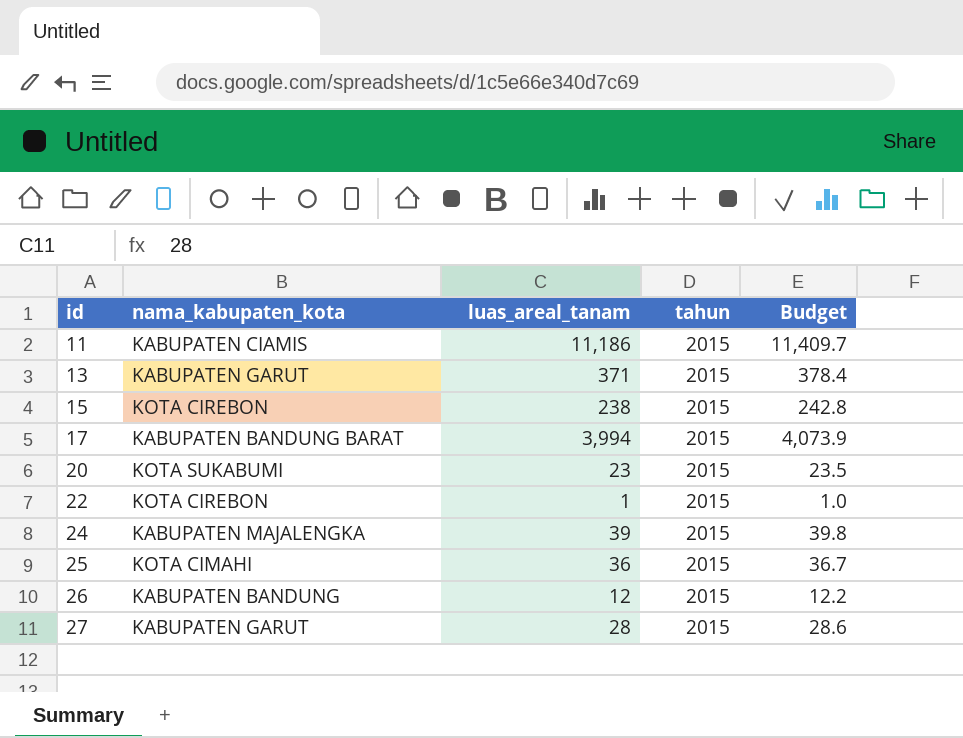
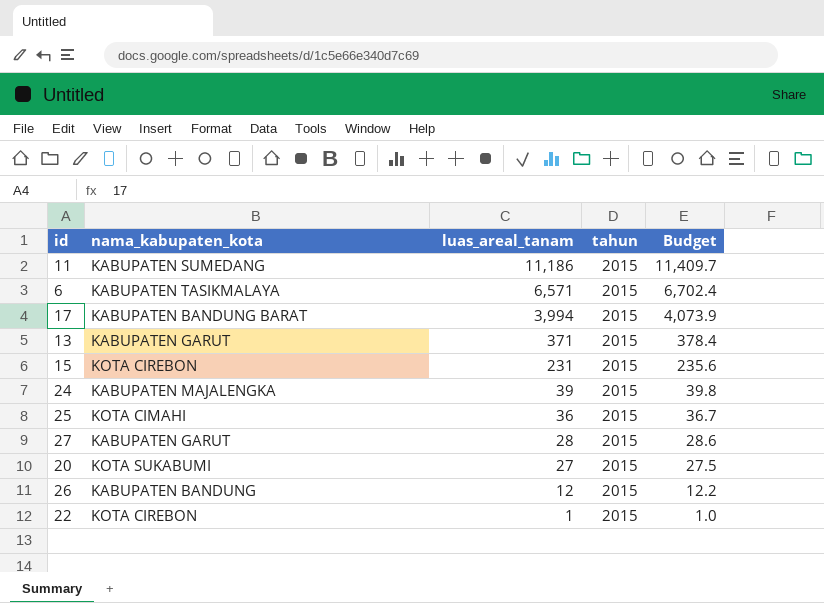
row order: id ascending -> luas_areal_tanam descending
11 | nama_kabupaten_kota: KABUPATEN CIAMIS -> KABUPATEN SUMEDANG
row 6: none -> KABUPATEN TASIKMALAYA | 6,571 | 2015 | 6,702.4
15 | luas_areal_tanam: 238 -> 231
15 | Budget: 242.8 -> 235.6
20 | luas_areal_tanam: 23 -> 27
20 | Budget: 23.5 -> 27.5

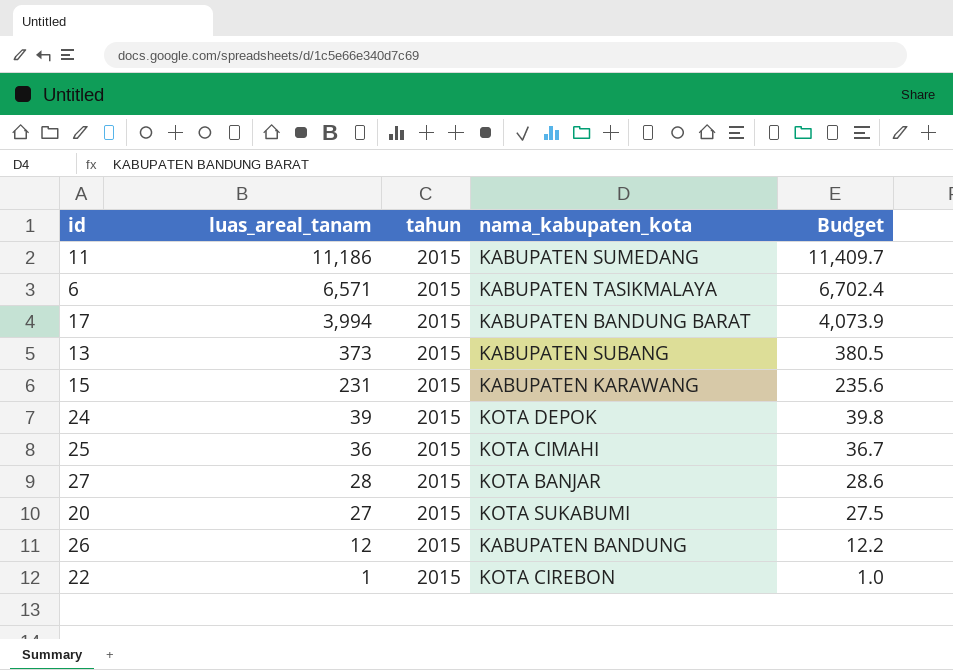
column nama_kabupaten_kota | position: 2 -> 4
13 | luas_areal_tanam: 371 -> 373
13 | nama_kabupaten_kota: KABUPATEN GARUT -> KABUPATEN SUBANG
13 | Budget: 378.4 -> 380.5
15 | nama_kabupaten_kota: KOTA CIREBON -> KABUPATEN KARAWANG
24 | nama_kabupaten_kota: KABUPATEN MAJALENGKA -> KOTA DEPOK
27 | nama_kabupaten_kota: KABUPATEN GARUT -> KOTA BANJAR

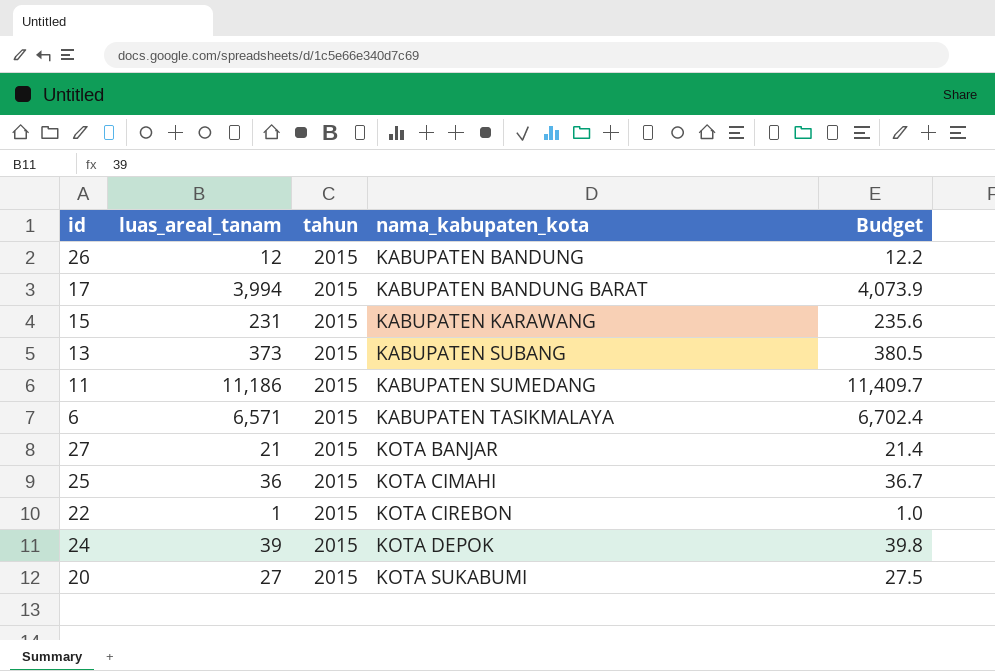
row order: luas_areal_tanam descending -> nama_kabupaten_kota ascending
27 | luas_areal_tanam: 28 -> 21
27 | Budget: 28.6 -> 21.4

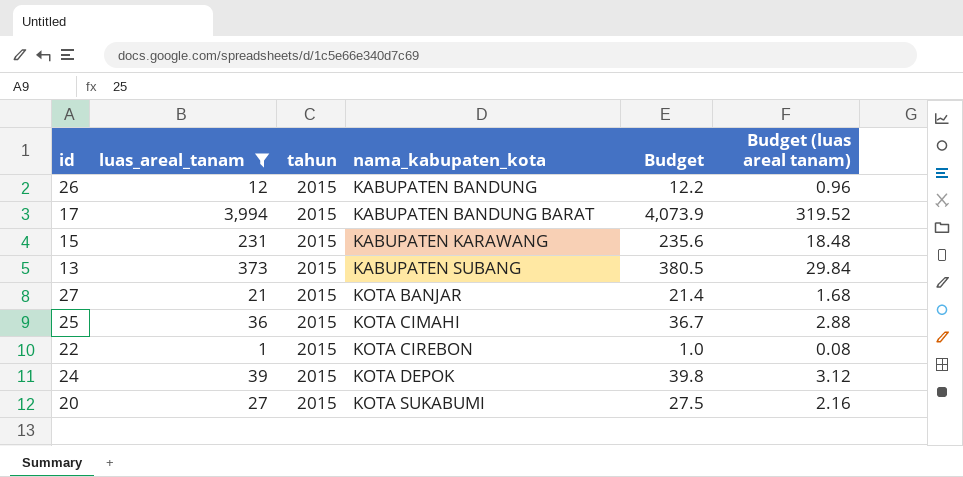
filter: none -> luas_areal_tanam <= 3,994
column Budget (luas areal tanam) | formula: none -> [luas_areal_tanam] * 0.08

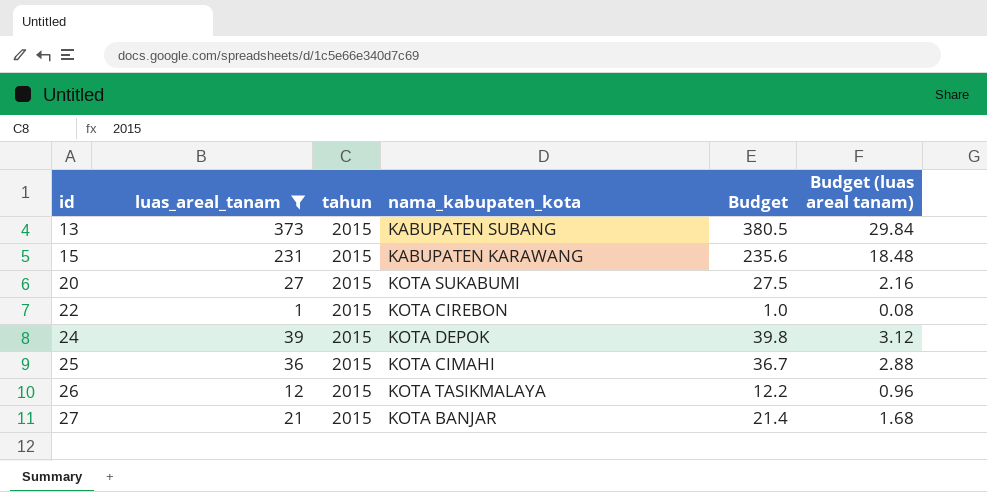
row order: nama_kabupaten_kota ascending -> id ascending
row 17: 3,994 | 2015 | KABUPATEN BANDUNG BARAT | 4,073.9 | 319.52 -> none
26 | nama_kabupaten_kota: KABUPATEN BANDUNG -> KOTA TASIKMALAYA

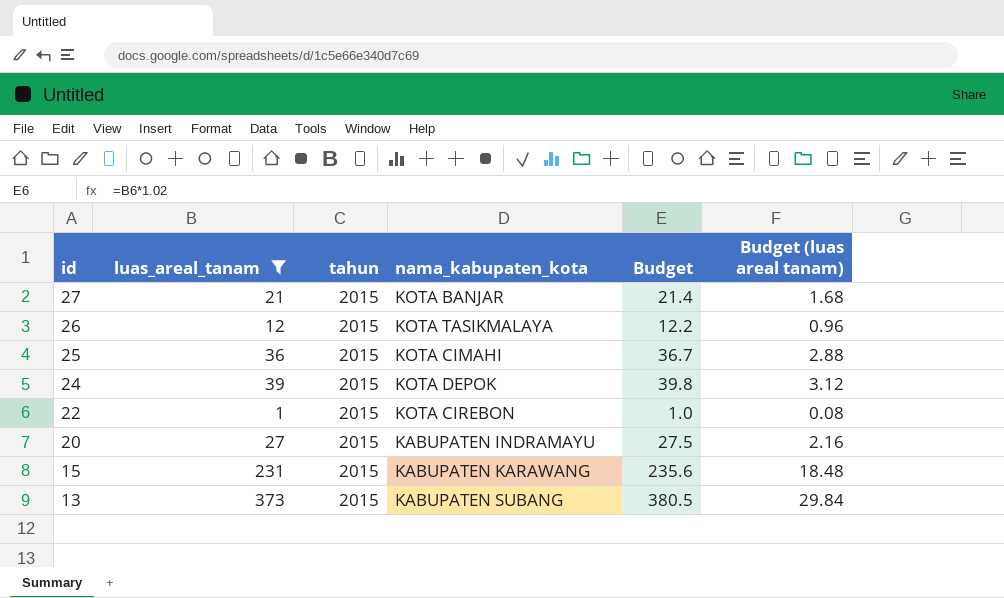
row order: id ascending -> id descending
20 | nama_kabupaten_kota: KOTA SUKABUMI -> KABUPATEN INDRAMAYU

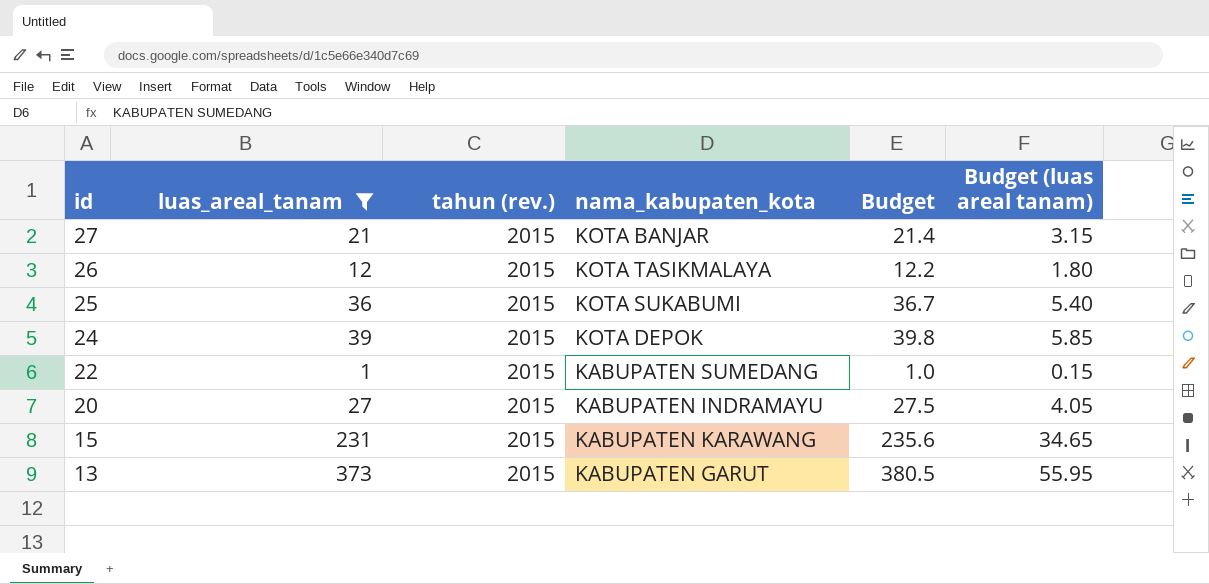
column name: tahun -> tahun (rev.)
column Budget (luas areal tanam) | formula: [luas_areal_tanam] * 0.08 -> [luas_areal_tanam] * 0.15
25 | nama_kabupaten_kota: KOTA CIMAHI -> KOTA SUKABUMI
22 | nama_kabupaten_kota: KOTA CIREBON -> KABUPATEN SUMEDANG
13 | nama_kabupaten_kota: KABUPATEN SUBANG -> KABUPATEN GARUT

